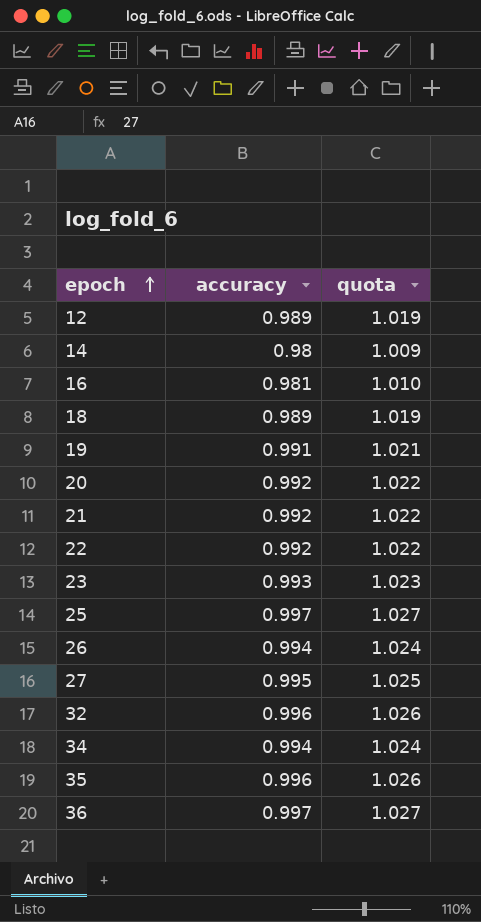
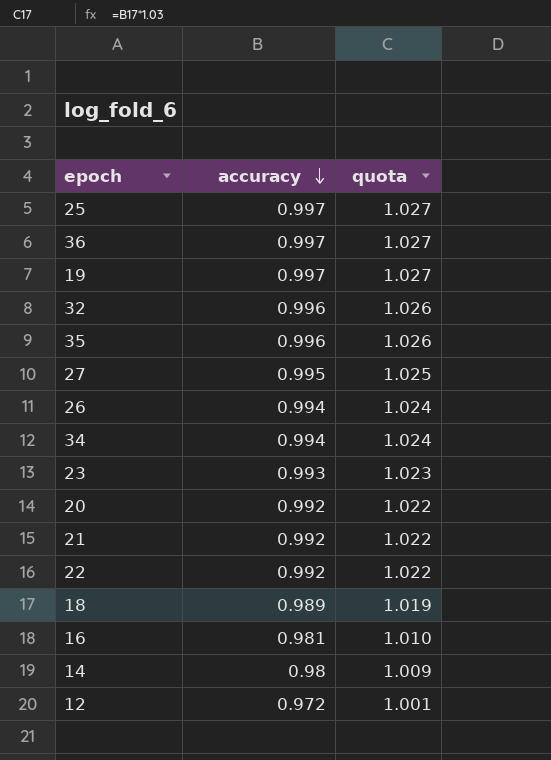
row order: epoch ascending -> accuracy descending
19 | accuracy: 0.991 -> 0.997
19 | quota: 1.021 -> 1.027
12 | accuracy: 0.989 -> 0.972
12 | quota: 1.019 -> 1.001

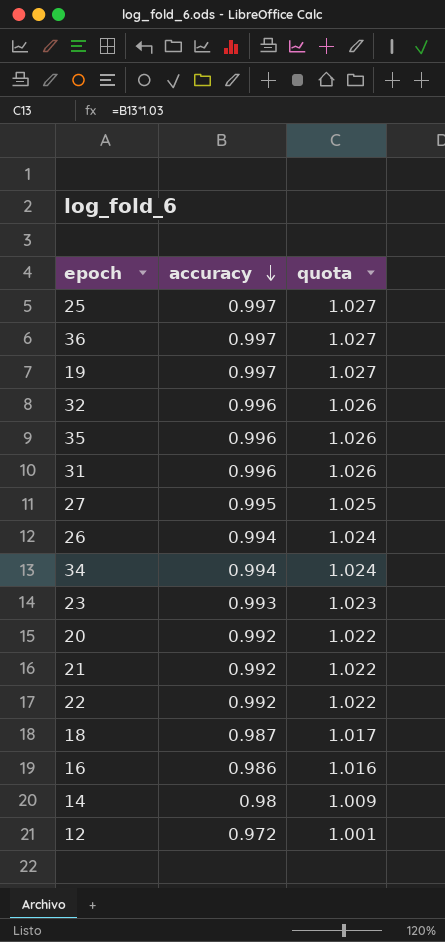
row 31: none -> 0.996 | 1.026
18 | accuracy: 0.989 -> 0.987
18 | quota: 1.019 -> 1.017
16 | accuracy: 0.981 -> 0.986
16 | quota: 1.010 -> 1.016

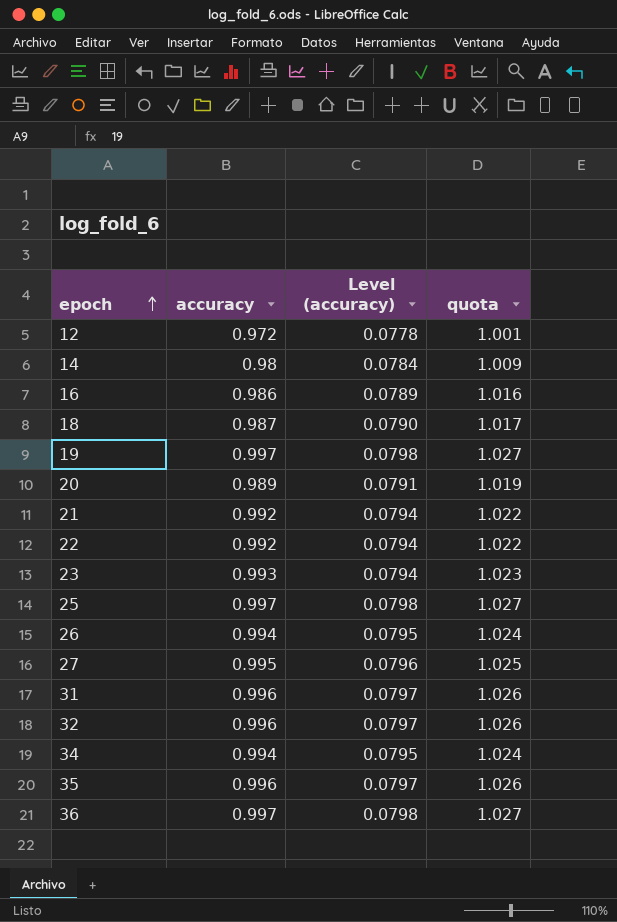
row order: accuracy descending -> epoch ascending
column Level (accuracy) | formula: none -> [accuracy] * 0.08
20 | accuracy: 0.992 -> 0.989
20 | quota: 1.022 -> 1.019

